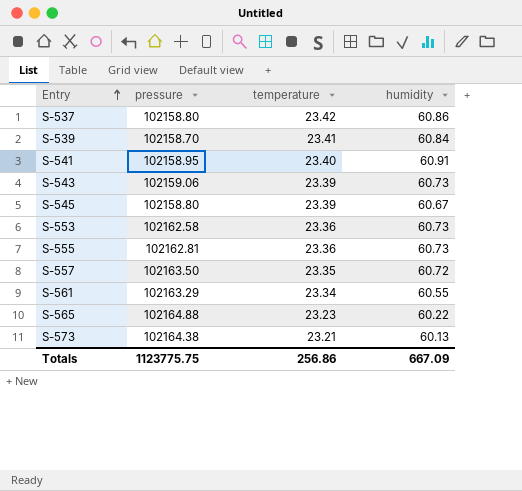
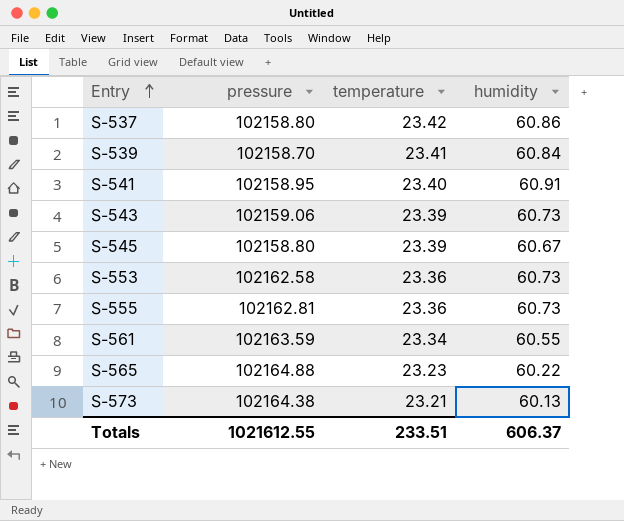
row S-557: 102163.50 | 23.35 | 60.72 -> none
S-561 | pressure: 102163.29 -> 102163.59
Totals | pressure: 1123775.75 -> 1021612.55
Totals | temperature: 256.86 -> 233.51
Totals | humidity: 667.09 -> 606.37

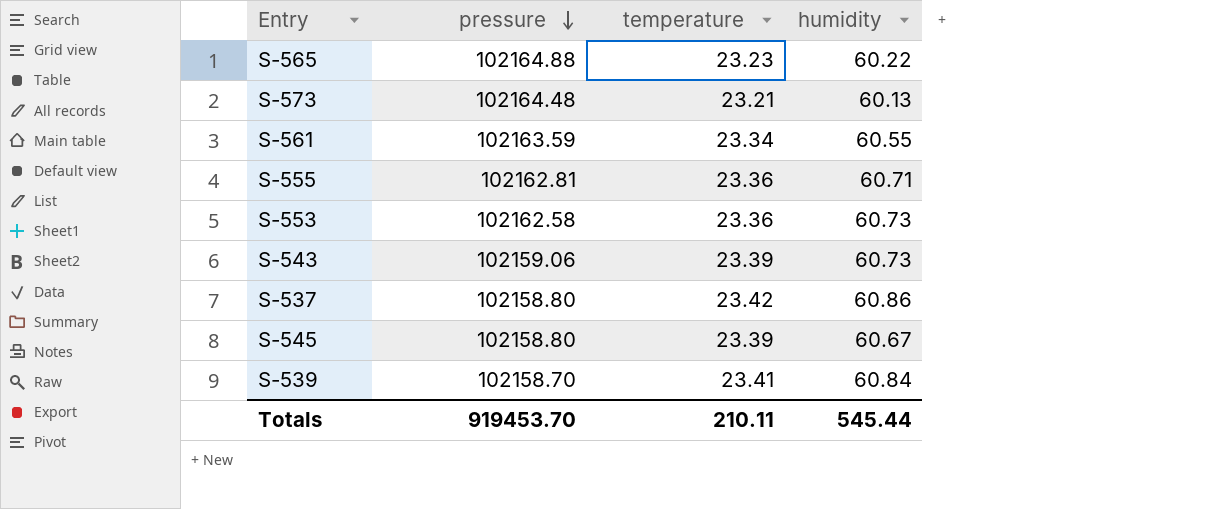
row order: Entry ascending -> pressure descending
row S-541: 102158.95 | 23.40 | 60.91 -> none
S-573 | pressure: 102164.38 -> 102164.48
S-555 | humidity: 60.73 -> 60.71
Totals | pressure: 1021612.55 -> 919453.70
Totals | temperature: 233.51 -> 210.11
Totals | humidity: 606.37 -> 545.44

